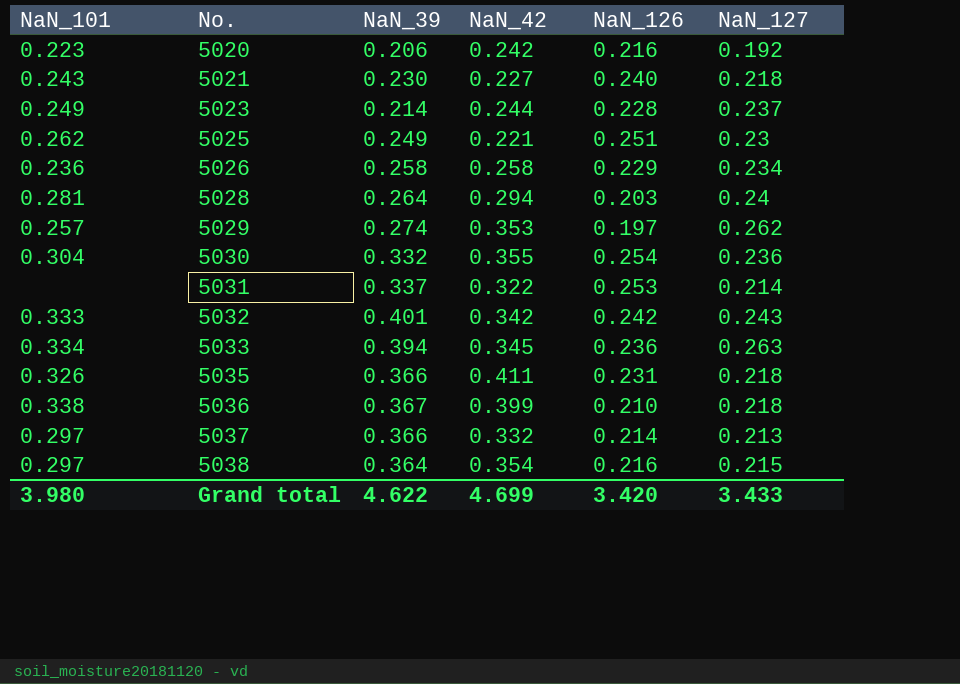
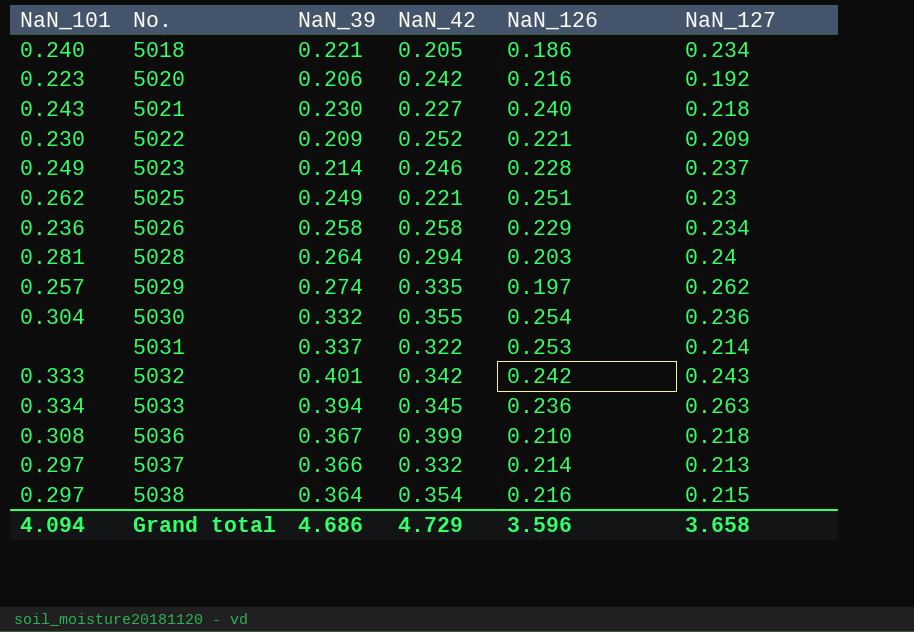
row 5035: 0.326 | 0.366 | 0.411 | 0.231 | 0.218 -> none
row 5018: none -> 0.240 | 0.221 | 0.205 | 0.186 | 0.234
row 5022: none -> 0.230 | 0.209 | 0.252 | 0.221 | 0.209
5023 | NaN_42: 0.244 -> 0.246
5029 | NaN_42: 0.353 -> 0.335
5036 | NaN_101: 0.338 -> 0.308
Grand total | NaN_101: 3.980 -> 4.094
Grand total | NaN_39: 4.622 -> 4.686
Grand total | NaN_42: 4.699 -> 4.729
Grand total | NaN_126: 3.420 -> 3.596
Grand total | NaN_127: 3.433 -> 3.658

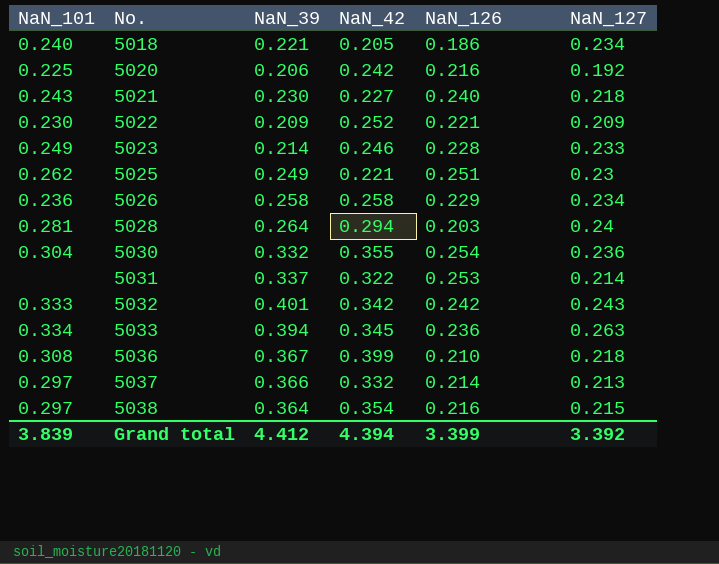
row 5029: 0.257 | 0.274 | 0.335 | 0.197 | 0.262 -> none
5020 | NaN_101: 0.223 -> 0.225
5023 | NaN_127: 0.237 -> 0.233
Grand total | NaN_101: 4.094 -> 3.839
Grand total | NaN_39: 4.686 -> 4.412
Grand total | NaN_42: 4.729 -> 4.394
Grand total | NaN_126: 3.596 -> 3.399
Grand total | NaN_127: 3.658 -> 3.392

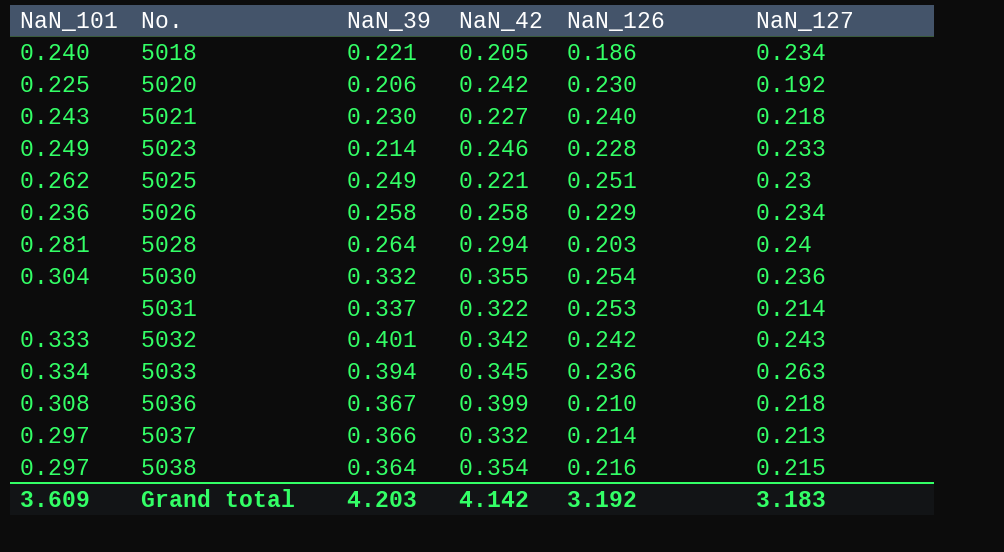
row 5022: 0.230 | 0.209 | 0.252 | 0.221 | 0.209 -> none
5020 | NaN_126: 0.216 -> 0.230
Grand total | NaN_101: 3.839 -> 3.609
Grand total | NaN_39: 4.412 -> 4.203
Grand total | NaN_42: 4.394 -> 4.142
Grand total | NaN_126: 3.399 -> 3.192
Grand total | NaN_127: 3.392 -> 3.183

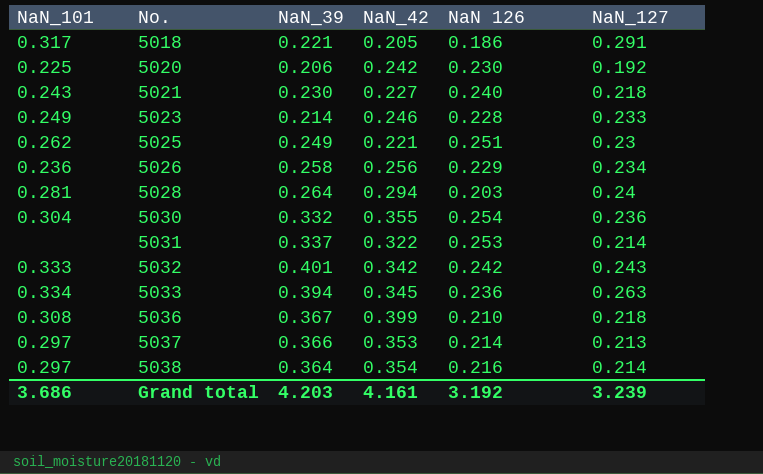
column name: NaN_126 -> NaN 126
5018 | NaN_101: 0.240 -> 0.317
5018 | NaN_127: 0.234 -> 0.291
5026 | NaN_42: 0.258 -> 0.256
5037 | NaN_42: 0.332 -> 0.353
5038 | NaN_127: 0.215 -> 0.214
Grand total | NaN_101: 3.609 -> 3.686
Grand total | NaN_42: 4.142 -> 4.161
Grand total | NaN_127: 3.183 -> 3.239

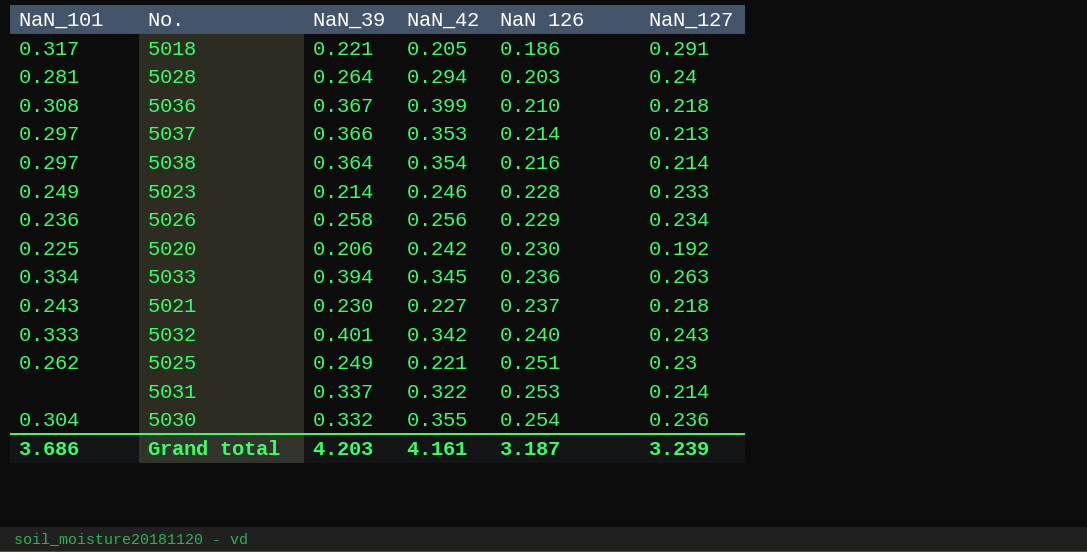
row order: No. ascending -> NaN 126 ascending
5021 | NaN 126: 0.240 -> 0.237
5032 | NaN 126: 0.242 -> 0.240
Grand total | NaN 126: 3.192 -> 3.187

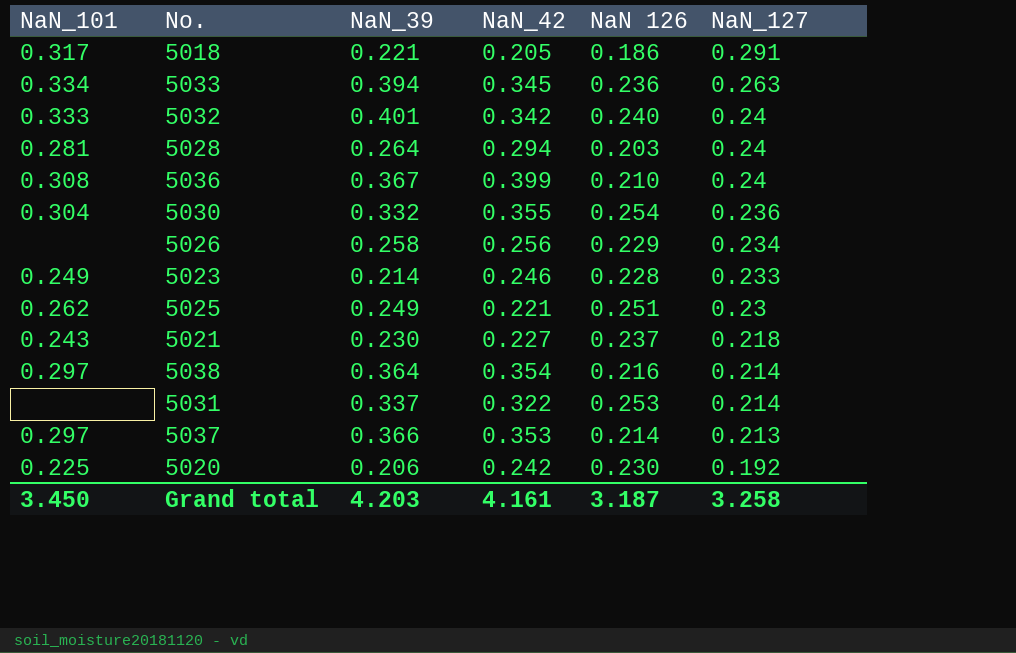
row order: NaN 126 ascending -> NaN_127 descending
5032 | NaN_127: 0.243 -> 0.24
5036 | NaN_127: 0.218 -> 0.24
5026 | NaN_101: 0.236 -> none
Grand total | NaN_101: 3.686 -> 3.450
Grand total | NaN_127: 3.239 -> 3.258

